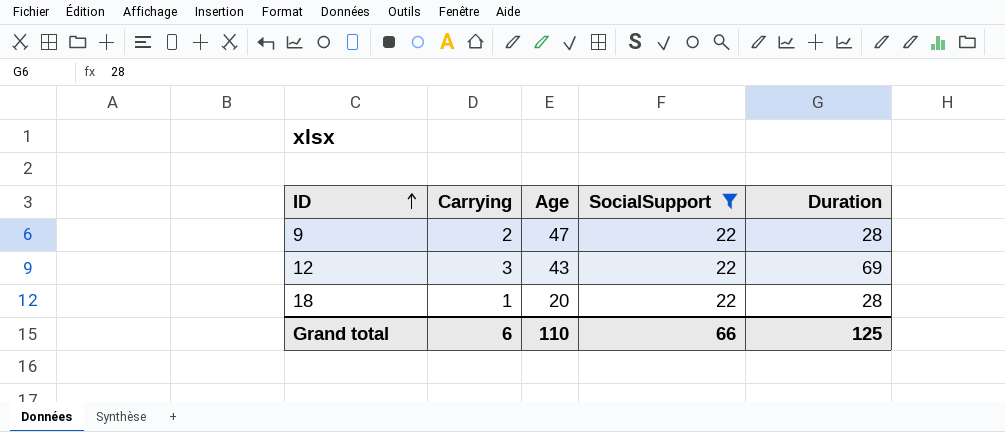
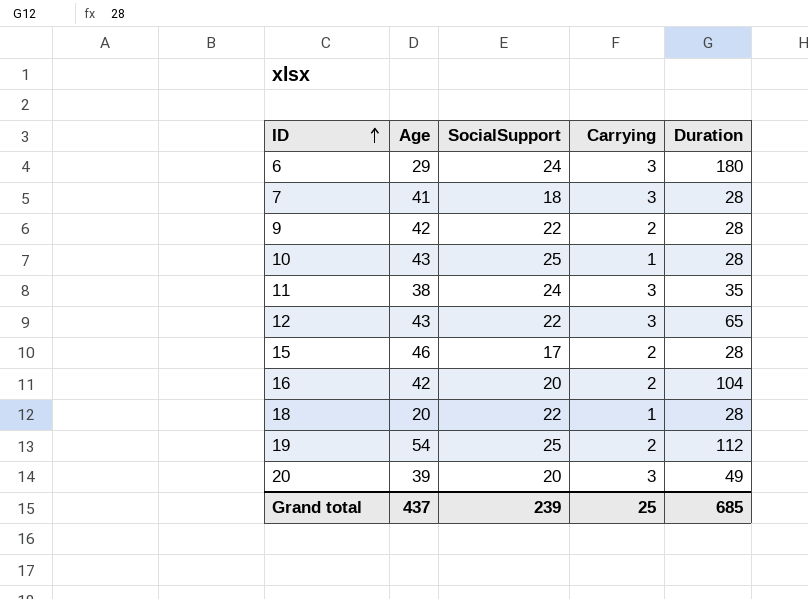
filter: SocialSupport = 22 -> none
column Carrying | position: 2 -> 4
9 | Age: 47 -> 42
12 | Duration: 69 -> 65
Grand total | Age: 110 -> 437
Grand total | SocialSupport: 66 -> 239
Grand total | Carrying: 6 -> 25
Grand total | Duration: 125 -> 685

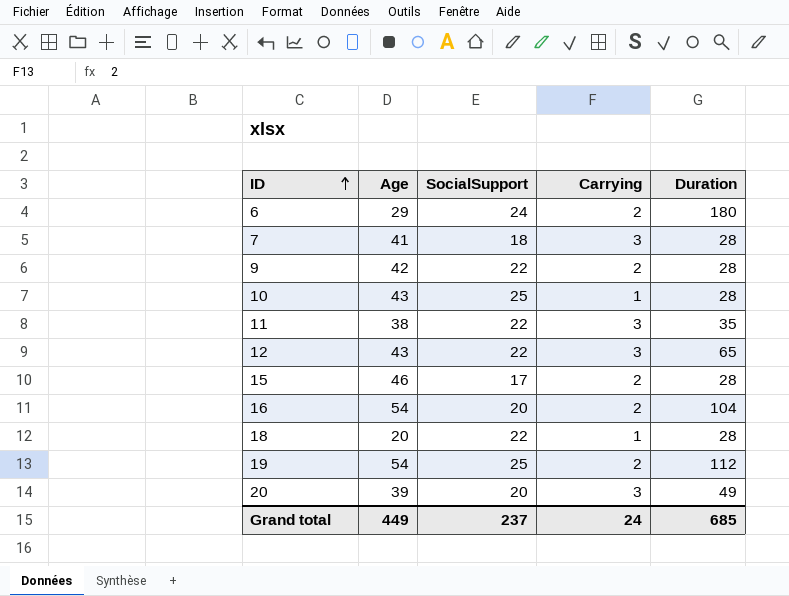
6 | Carrying: 3 -> 2
11 | SocialSupport: 24 -> 22
16 | Age: 42 -> 54
Grand total | Age: 437 -> 449
Grand total | SocialSupport: 239 -> 237
Grand total | Carrying: 25 -> 24

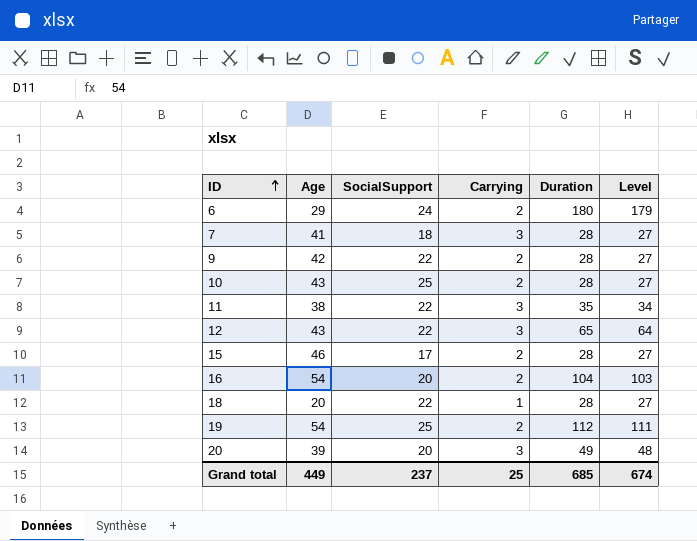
column Level | formula: none -> [Duration] - 1
10 | Carrying: 1 -> 2
Grand total | Carrying: 24 -> 25

